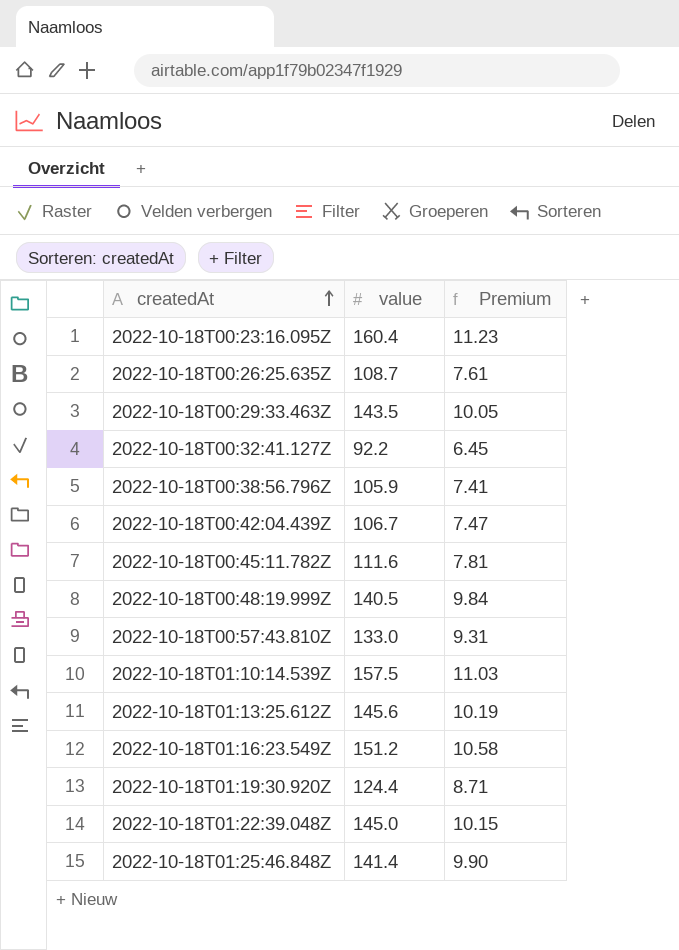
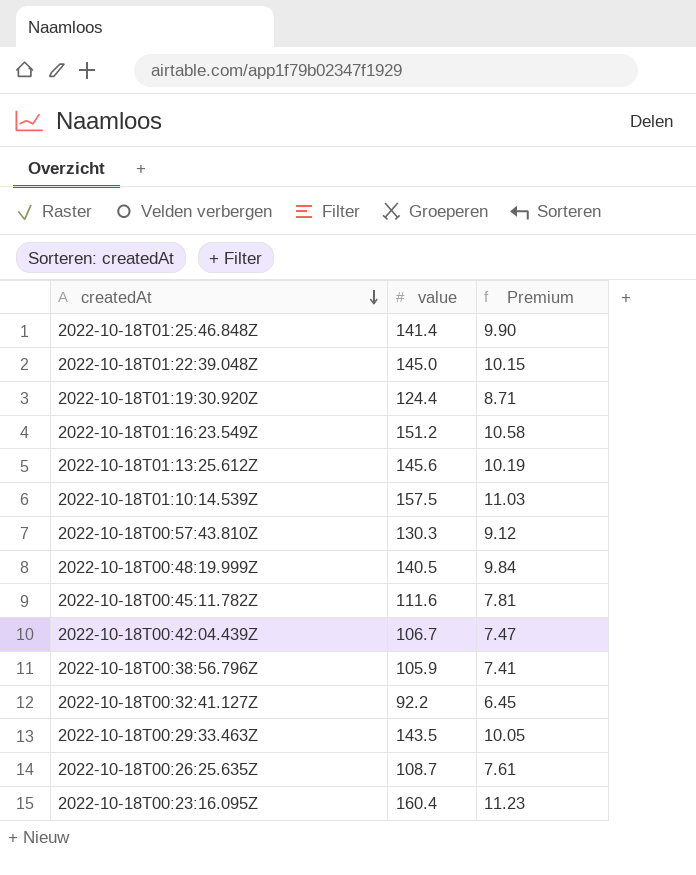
row order: createdAt ascending -> createdAt descending
2022-10-18T00:57:43.810Z | value: 133.0 -> 130.3
2022-10-18T00:57:43.810Z | Premium: 9.31 -> 9.12

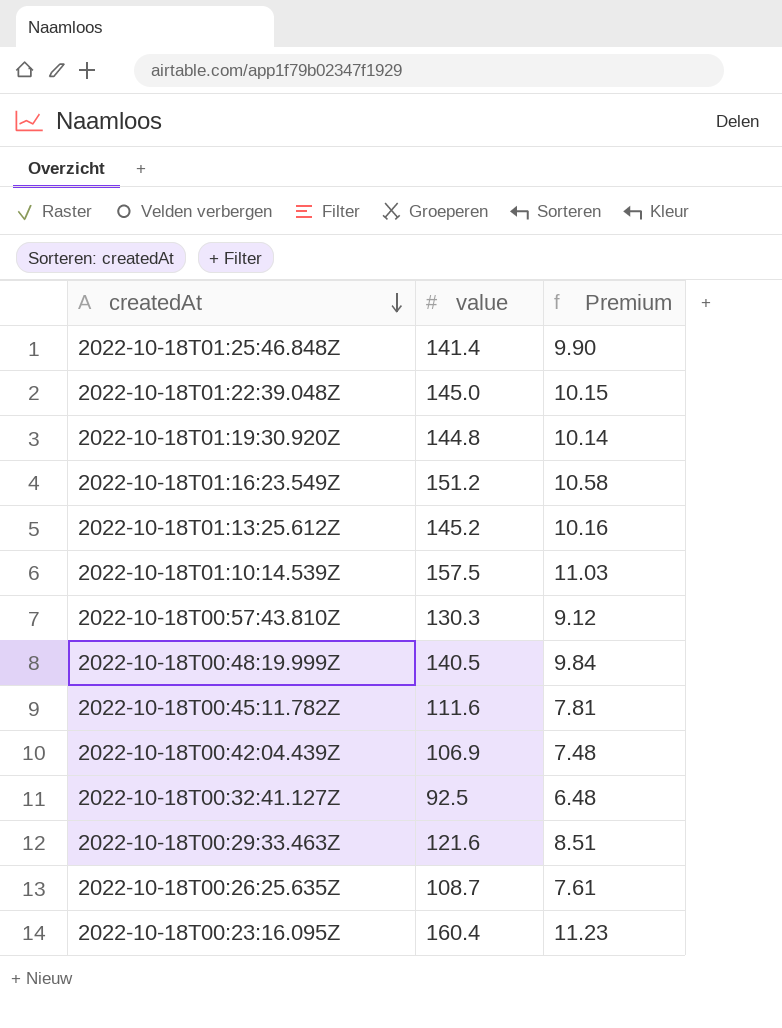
row 2022-10-18T00:38:56.796Z: 105.9 | 7.41 -> none
2022-10-18T01:19:30.920Z | value: 124.4 -> 144.8
2022-10-18T01:19:30.920Z | Premium: 8.71 -> 10.14
2022-10-18T01:13:25.612Z | value: 145.6 -> 145.2
2022-10-18T01:13:25.612Z | Premium: 10.19 -> 10.16
2022-10-18T00:42:04.439Z | value: 106.7 -> 106.9
2022-10-18T00:42:04.439Z | Premium: 7.47 -> 7.48
2022-10-18T00:32:41.127Z | value: 92.2 -> 92.5
2022-10-18T00:32:41.127Z | Premium: 6.45 -> 6.48
2022-10-18T00:29:33.463Z | value: 143.5 -> 121.6
2022-10-18T00:29:33.463Z | Premium: 10.05 -> 8.51

